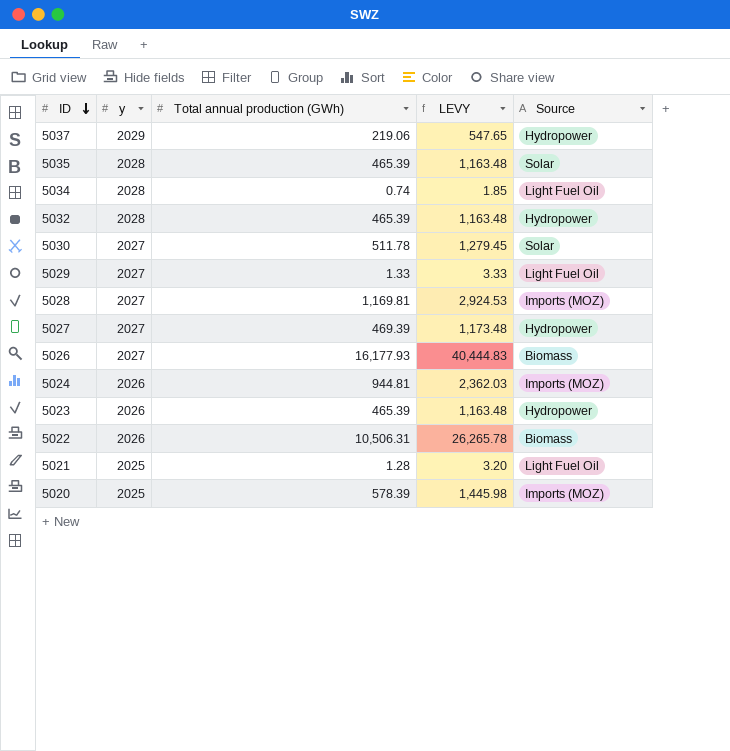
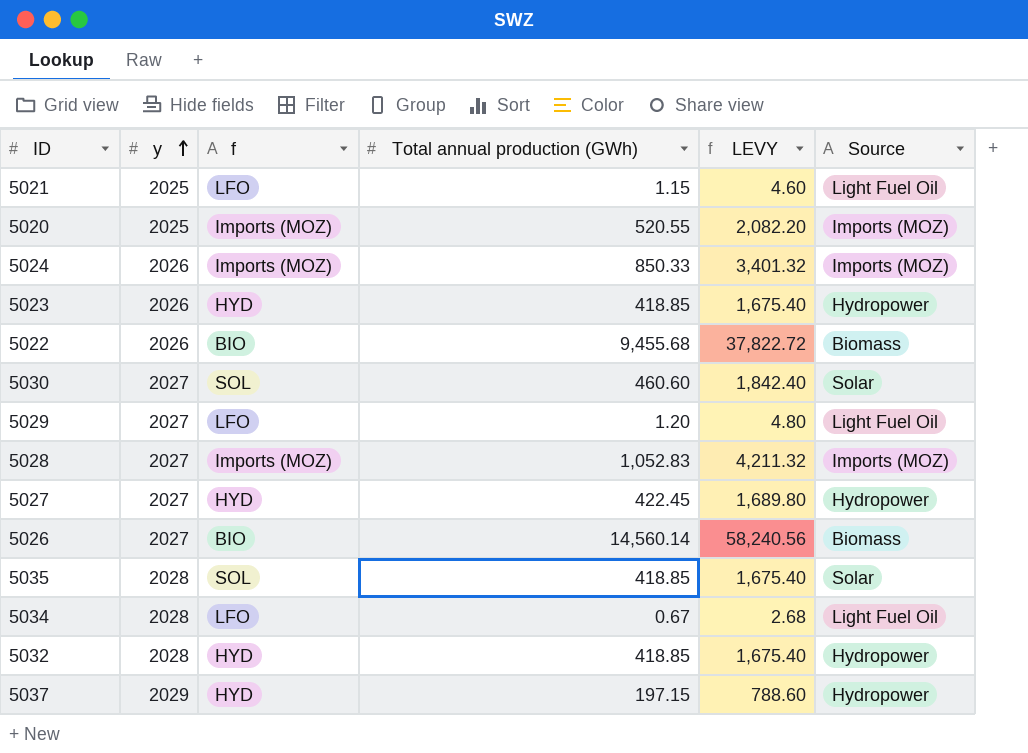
row order: ID descending -> y ascending
column f | position: none -> 3
column LEVY | formula: [Total annual production (GWh)] * 2.5 -> [Total annual production (GWh)] * 4
5021 | Total annual production (GWh): 1.28 -> 1.15
5020 | Total annual production (GWh): 578.39 -> 520.55
5024 | Total annual production (GWh): 944.81 -> 850.33
5023 | Total annual production (GWh): 465.39 -> 418.85
5022 | Total annual production (GWh): 10,506.31 -> 9,455.68
5030 | Total annual production (GWh): 511.78 -> 460.60
5029 | Total annual production (GWh): 1.33 -> 1.20
5028 | Total annual production (GWh): 1,169.81 -> 1,052.83
5027 | Total annual production (GWh): 469.39 -> 422.45
5026 | Total annual production (GWh): 16,177.93 -> 14,560.14
5035 | Total annual production (GWh): 465.39 -> 418.85
5034 | Total annual production (GWh): 0.74 -> 0.67
5032 | Total annual production (GWh): 465.39 -> 418.85
5037 | Total annual production (GWh): 219.06 -> 197.15

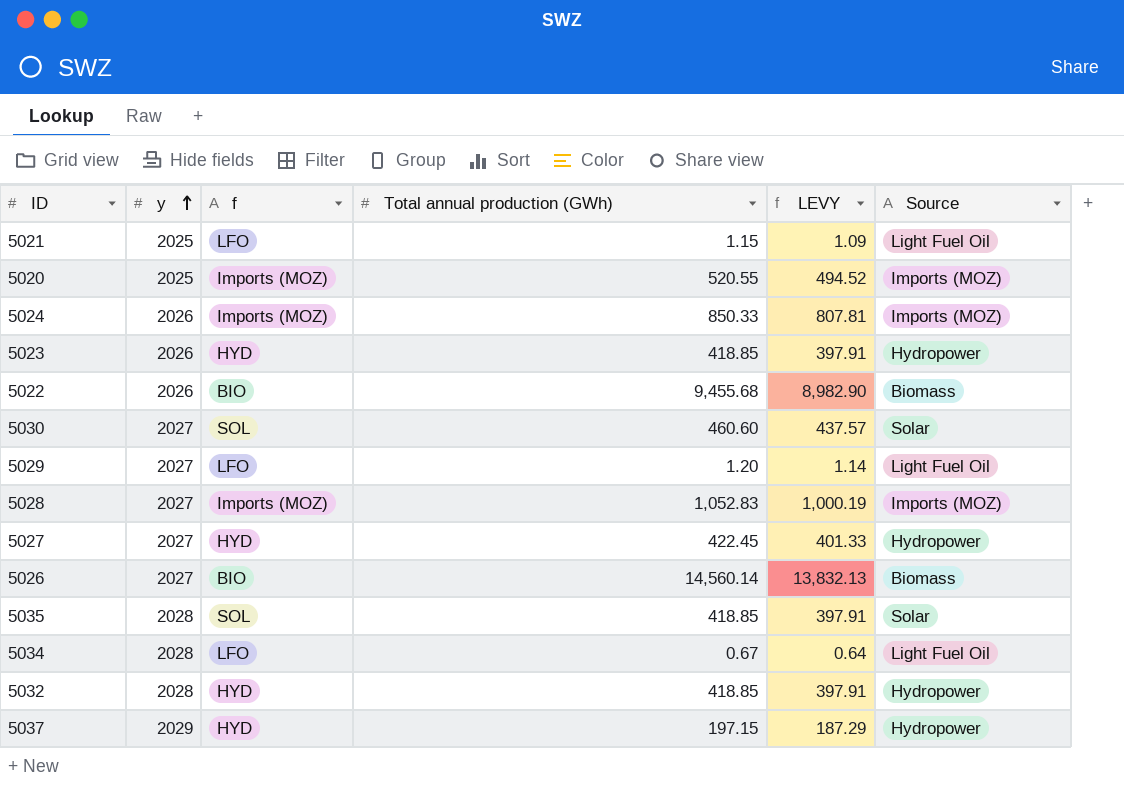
column LEVY | formula: [Total annual production (GWh)] * 4 -> [Total annual production (GWh)] * 0.95

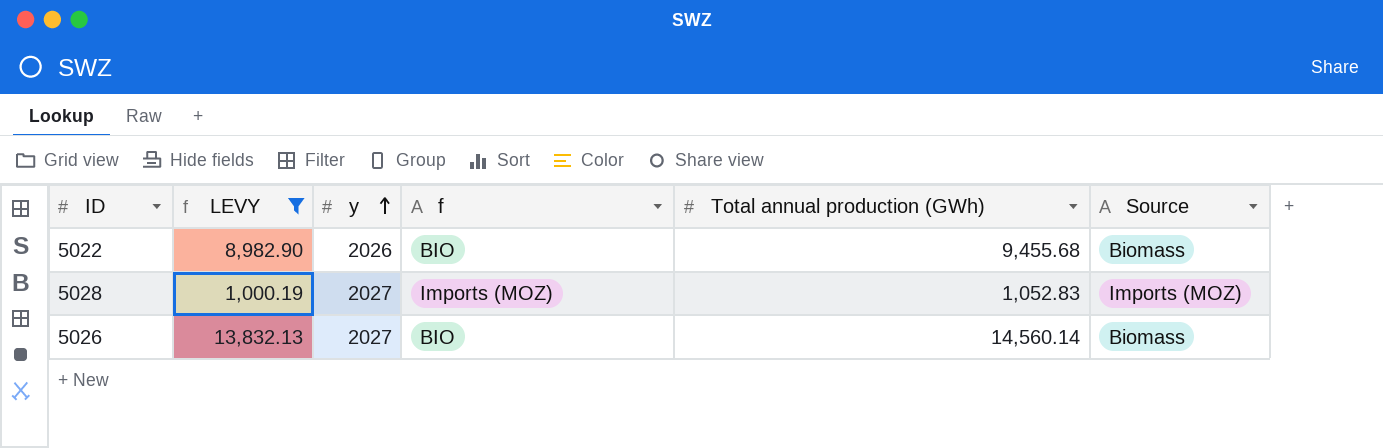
filter: none -> LEVY >= 1,000.19
column LEVY | position: 5 -> 2

